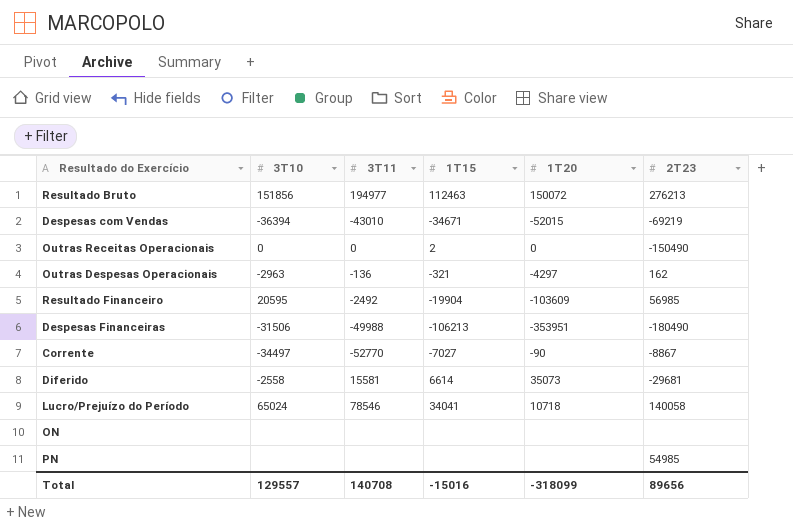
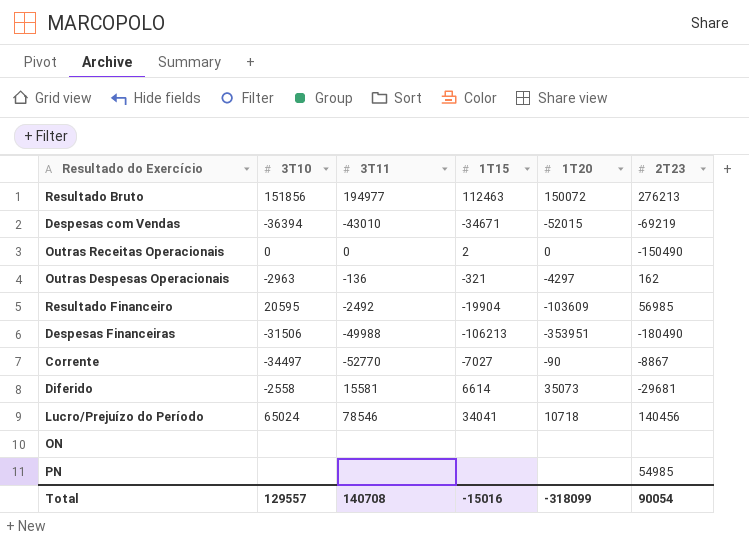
Lucro/Prejuízo do Período | 2T23: 140058 -> 140456
Total | 2T23: 89656 -> 90054

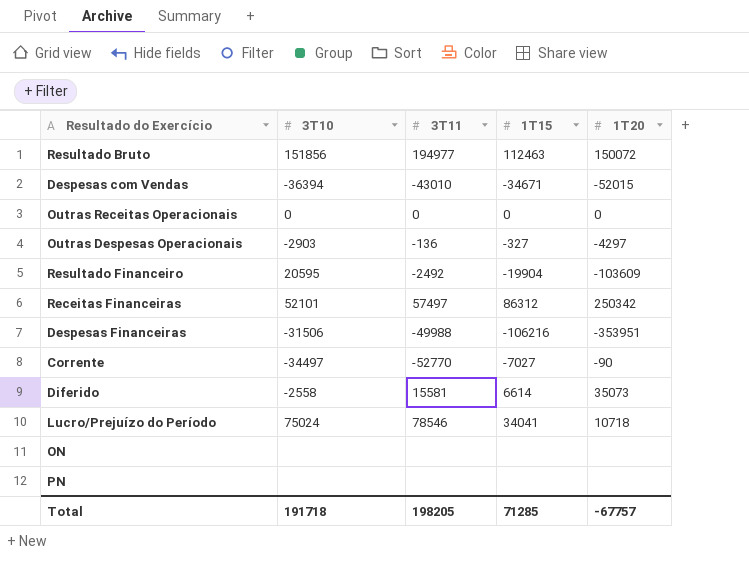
column 2T23 | position: 6 -> none
Outras Receitas Operacionais | 1T15: 2 -> 0
Outras Despesas Operacionais | 3T10: -2963 -> -2903
Outras Despesas Operacionais | 1T15: -321 -> -327
row Receitas Financeiras: none -> 52101 | 57497 | 86312 | 250342
Despesas Financeiras | 1T15: -106213 -> -106216
Lucro/Prejuízo do Período | 3T10: 65024 -> 75024
Total | 3T10: 129557 -> 191718
Total | 3T11: 140708 -> 198205
Total | 1T15: -15016 -> 71285
Total | 1T20: -318099 -> -67757

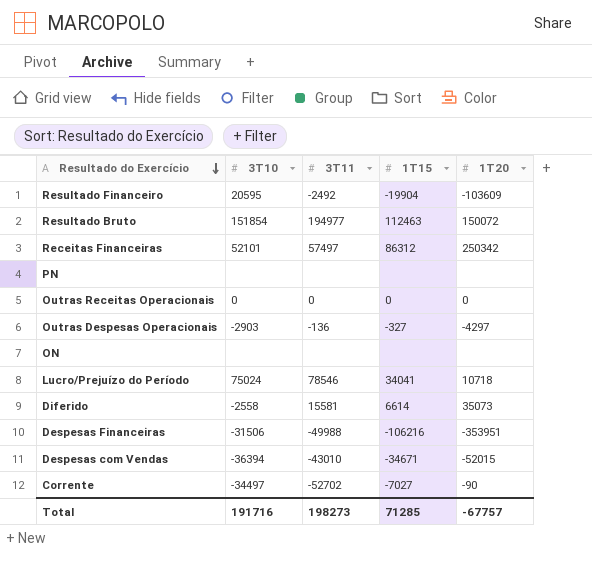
row order: none -> Resultado do Exercício descending
Resultado Bruto | 3T10: 151856 -> 151854
Corrente | 3T11: -52770 -> -52702
Total | 3T10: 191718 -> 191716
Total | 3T11: 198205 -> 198273

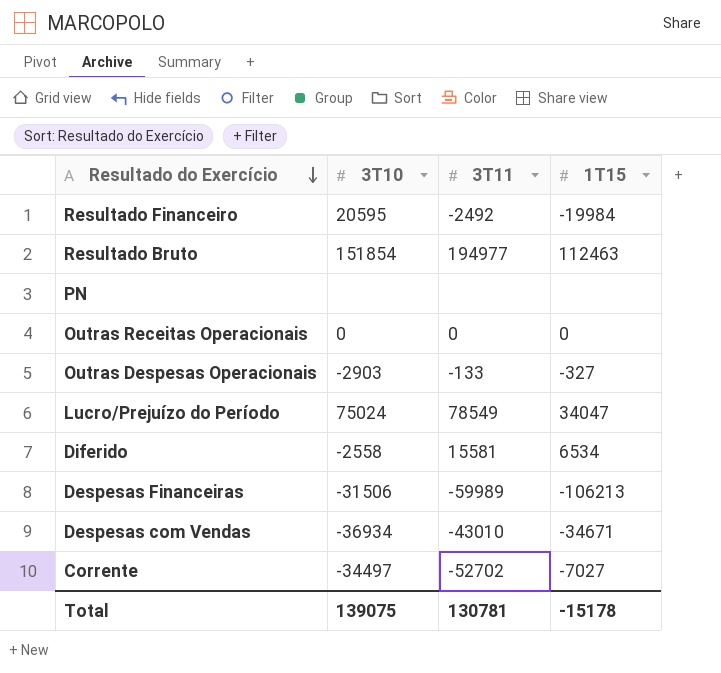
column 1T20 | position: 5 -> none
row Receitas Financeiras: 52101 | 57497 | 86312 | 250342 -> none
row ON: none | none | none | none -> none
Resultado Financeiro | 1T15: -19904 -> -19984
Outras Despesas Operacionais | 3T11: -136 -> -133
Lucro/Prejuízo do Período | 3T11: 78546 -> 78549
Lucro/Prejuízo do Período | 1T15: 34041 -> 34047
Diferido | 1T15: 6614 -> 6534
Despesas Financeiras | 3T11: -49988 -> -59989
Despesas Financeiras | 1T15: -106216 -> -106213
Despesas com Vendas | 3T10: -36394 -> -36934
Total | 3T10: 191716 -> 139075
Total | 3T11: 198273 -> 130781
Total | 1T15: 71285 -> -15178

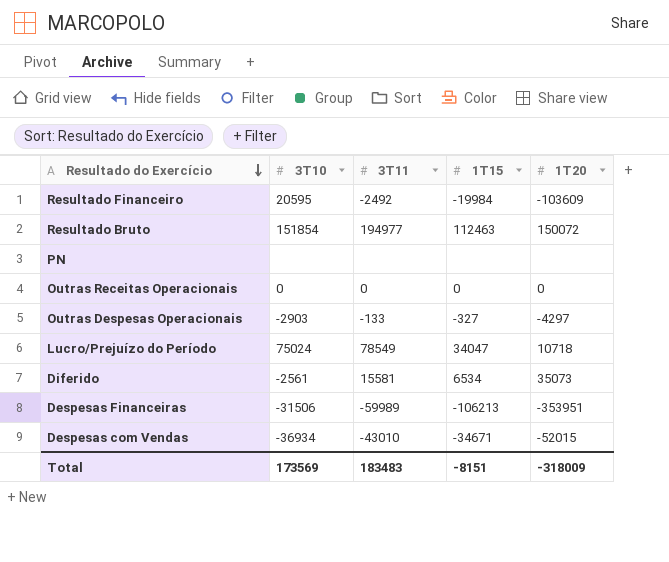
column 1T20 | position: none -> 5
row Corrente: -34497 | -52702 | -7027 -> none
Diferido | 3T10: -2558 -> -2561
Total | 3T10: 139075 -> 173569
Total | 3T11: 130781 -> 183483
Total | 1T15: -15178 -> -8151

